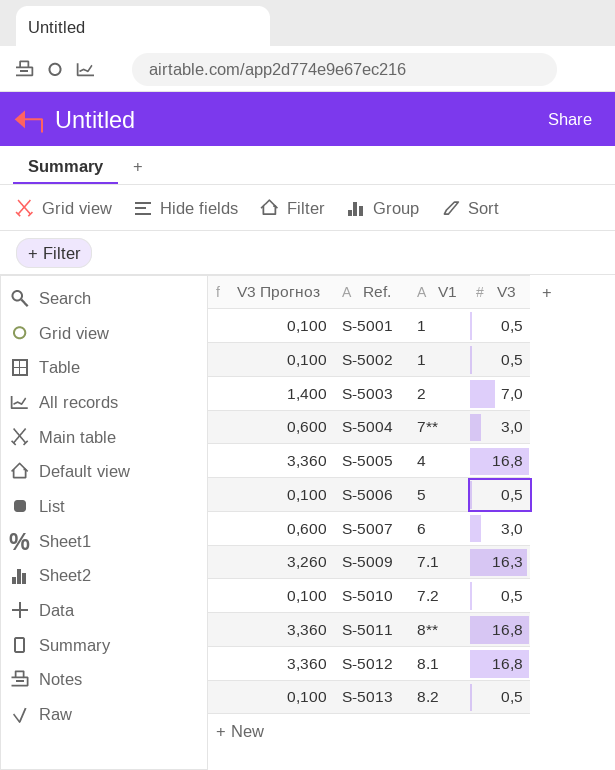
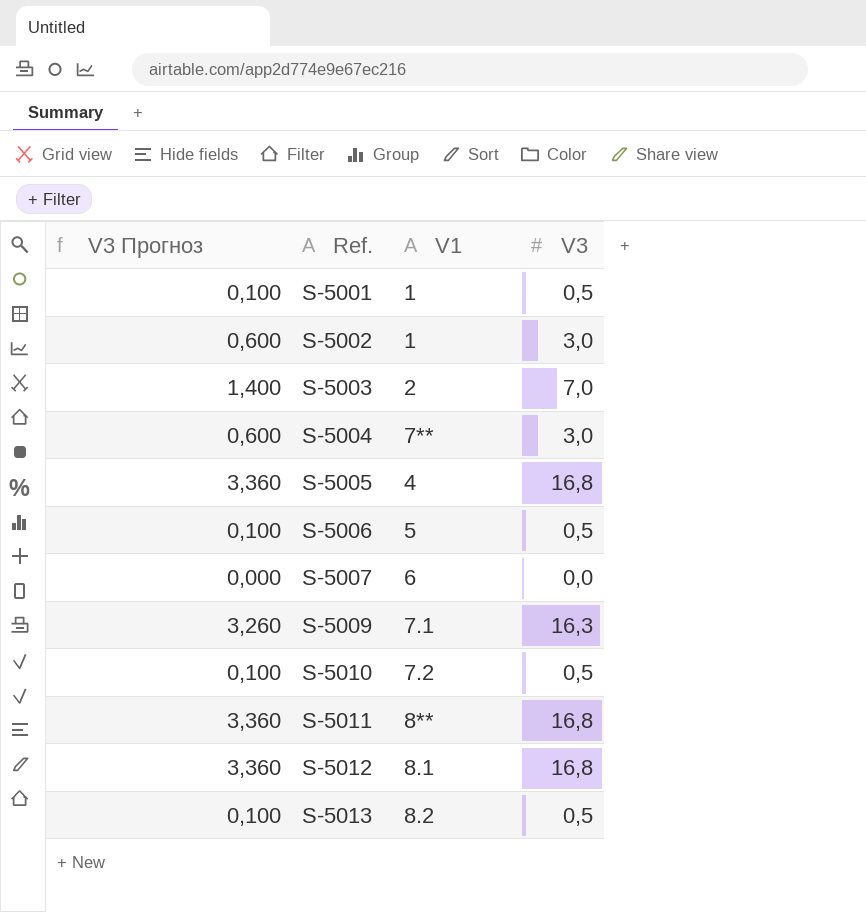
S-5002 | V3 Прогноз: 0,100 -> 0,600
S-5002 | V3: 0,5 -> 3,0
S-5007 | V3 Прогноз: 0,600 -> 0,000
S-5007 | V3: 3,0 -> 0,0

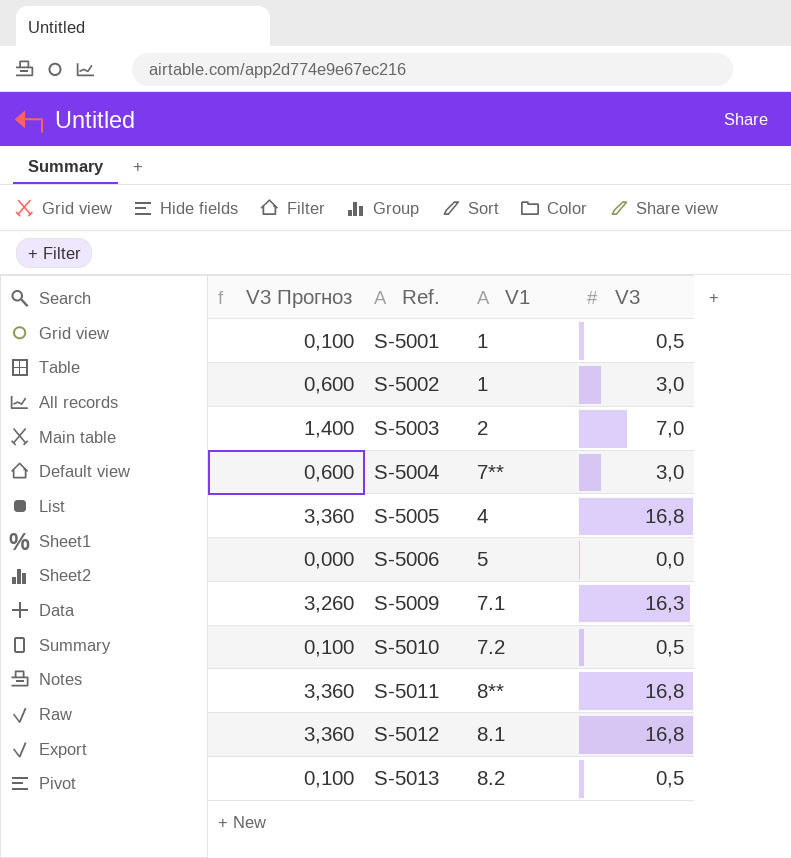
row S-5007: 0,000 | 6 | 0,0 -> none
S-5006 | V3 Прогноз: 0,100 -> 0,000
S-5006 | V3: 0,5 -> 0,0

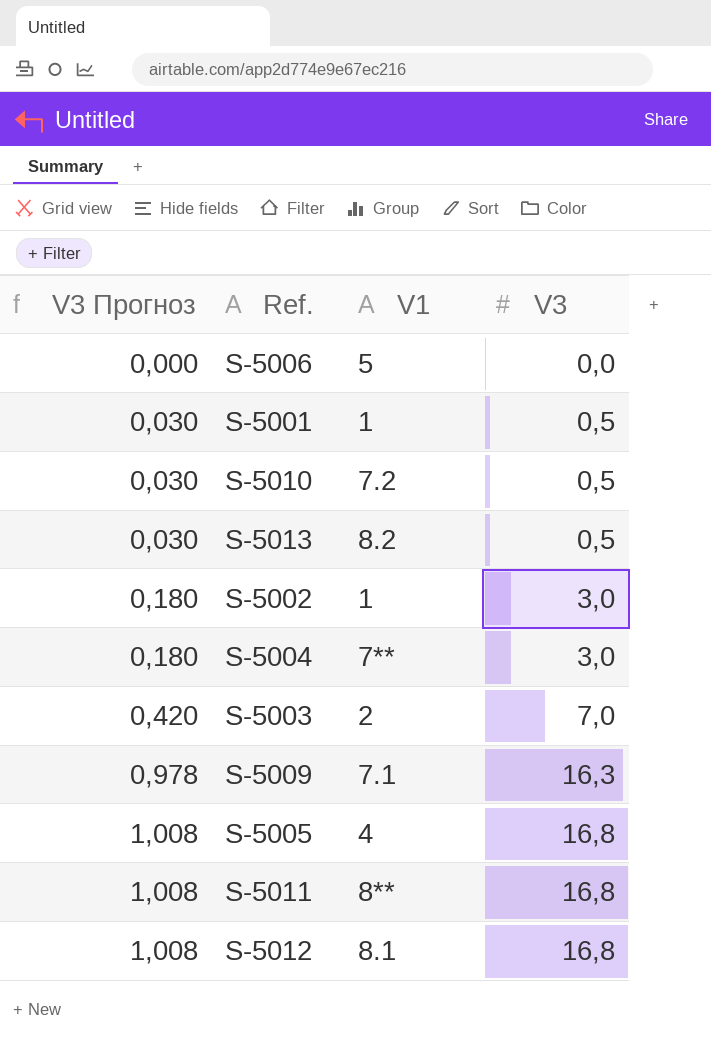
row order: Ref. ascending -> V3 Прогноз ascending
column V3 Прогноз | formula: [V3] * 0,2 -> [V3] * 0,06

